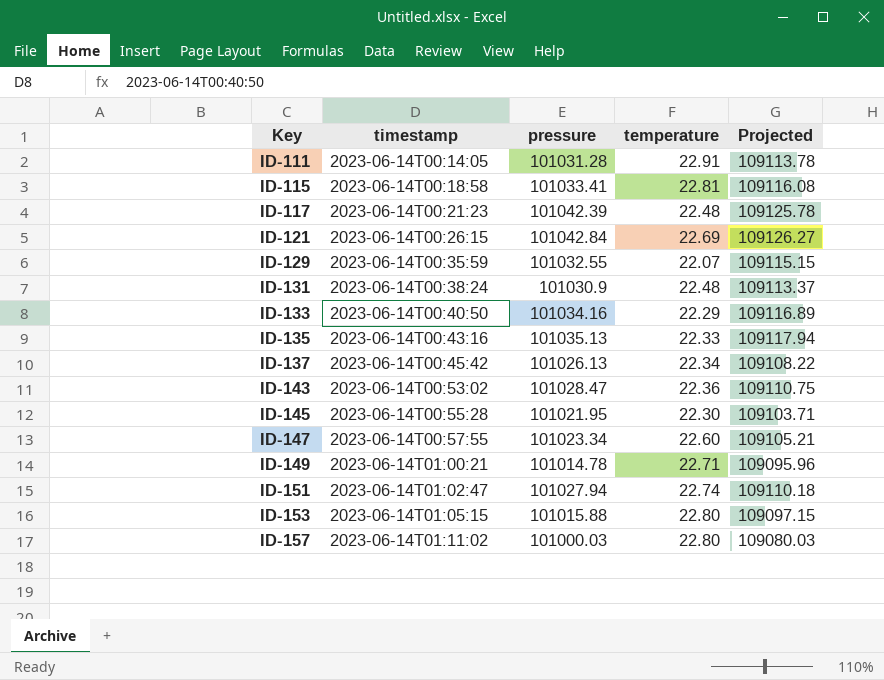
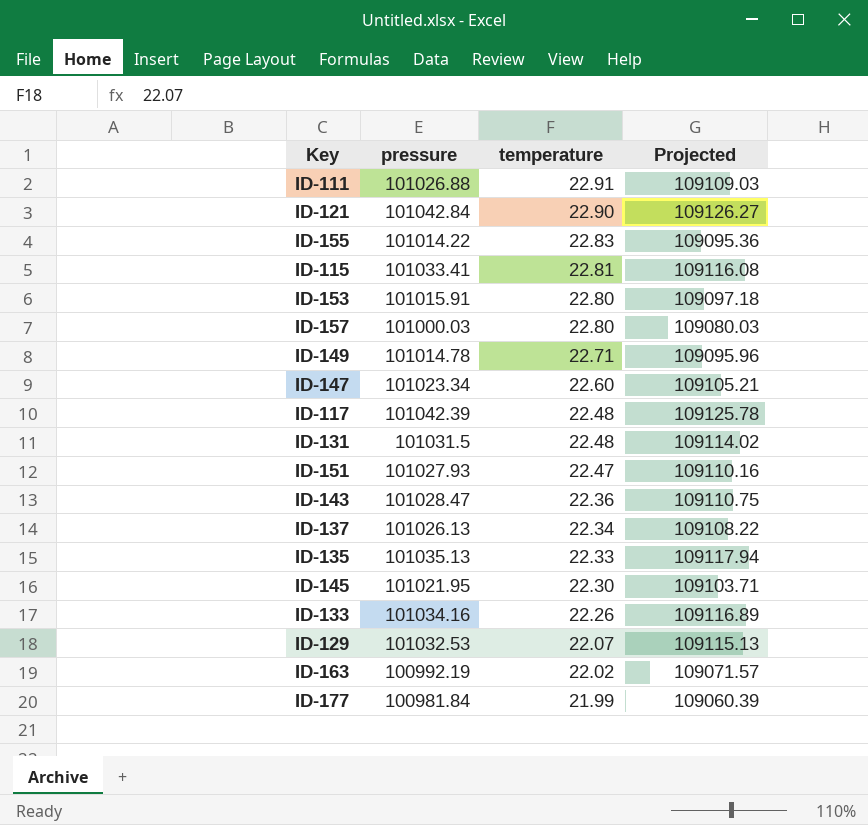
row order: Key ascending -> temperature descending
column timestamp | position: 2 -> none
ID-111 | pressure: 101031.28 -> 101026.88
ID-111 | Projected: 109113.78 -> 109109.03
ID-121 | temperature: 22.69 -> 22.90
row ID-155: none -> 101014.22 | 22.83 | 109095.36
ID-153 | pressure: 101015.88 -> 101015.91
ID-153 | Projected: 109097.15 -> 109097.18
ID-131 | pressure: 101030.9 -> 101031.5
ID-131 | Projected: 109113.37 -> 109114.02
ID-151 | pressure: 101027.94 -> 101027.93
ID-151 | temperature: 22.74 -> 22.47
ID-151 | Projected: 109110.18 -> 109110.16
ID-133 | temperature: 22.29 -> 22.26
ID-129 | pressure: 101032.55 -> 101032.53
ID-129 | Projected: 109115.15 -> 109115.13
row ID-163: none -> 100992.19 | 22.02 | 109071.57
row ID-177: none -> 100981.84 | 21.99 | 109060.39

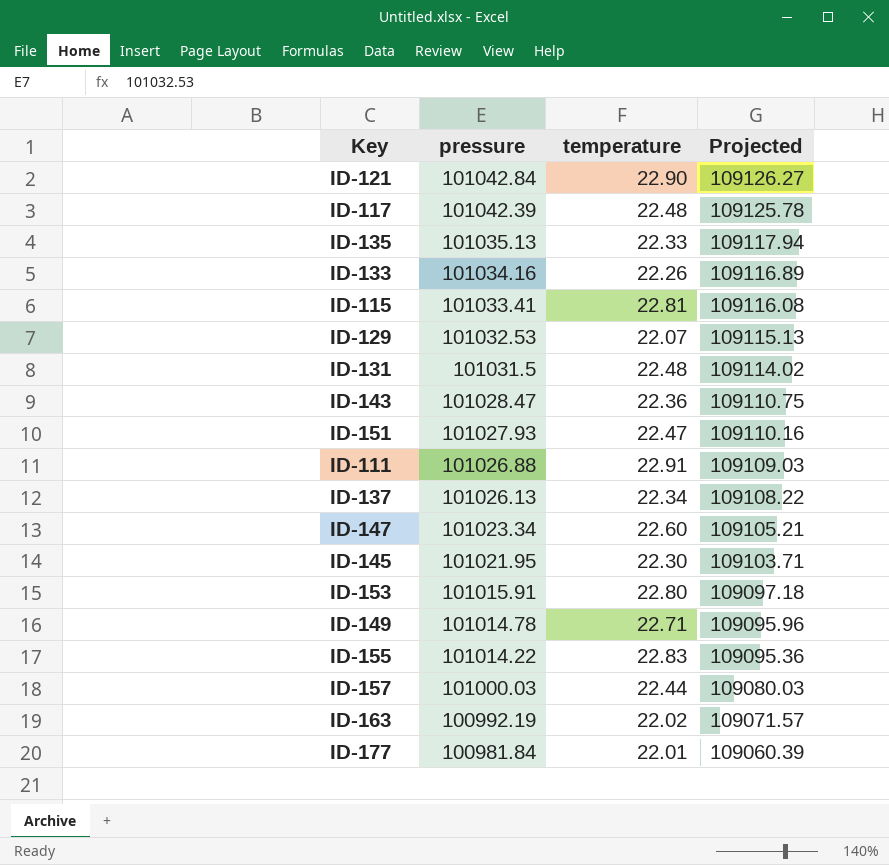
row order: temperature descending -> pressure descending
ID-157 | temperature: 22.80 -> 22.44
ID-177 | temperature: 21.99 -> 22.01

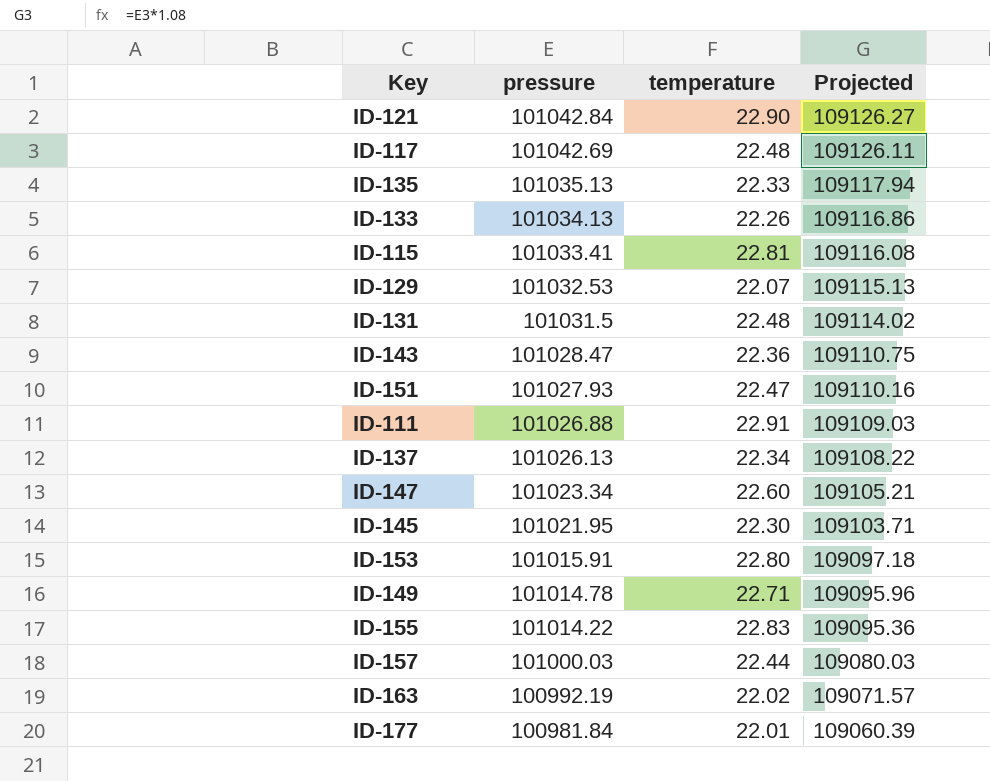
ID-117 | pressure: 101042.39 -> 101042.69
ID-117 | Projected: 109125.78 -> 109126.11
ID-133 | pressure: 101034.16 -> 101034.13
ID-133 | Projected: 109116.89 -> 109116.86

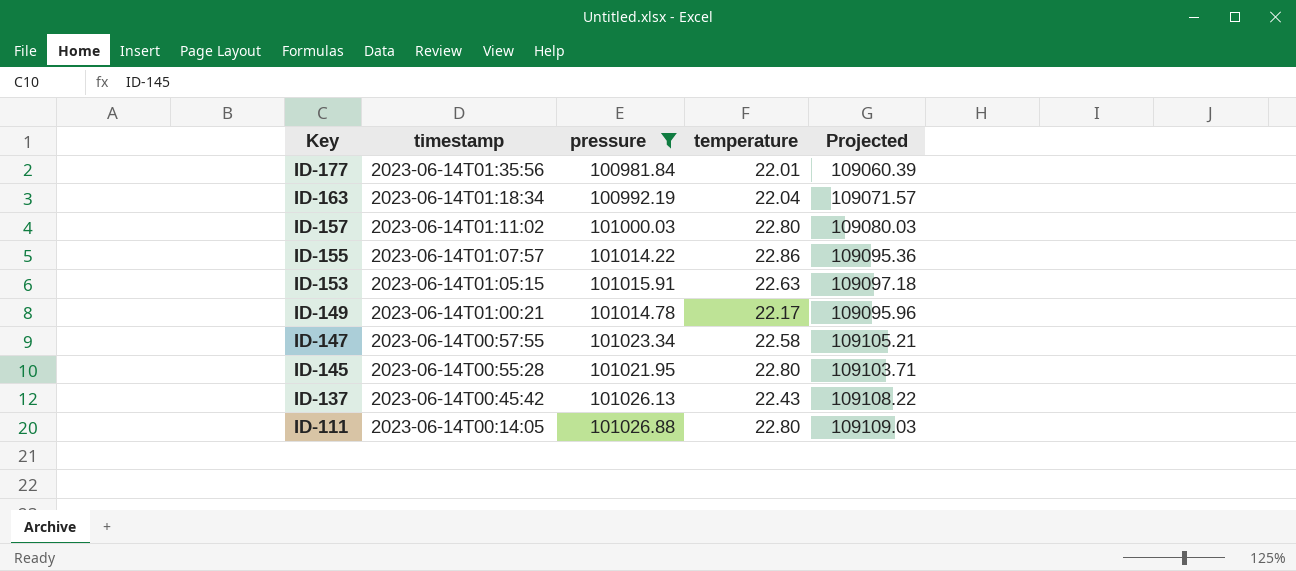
filter: none -> pressure <= 101026.88
row order: pressure descending -> Key descending
column timestamp | position: none -> 2
ID-163 | temperature: 22.02 -> 22.04
ID-157 | temperature: 22.44 -> 22.80
ID-155 | temperature: 22.83 -> 22.86
ID-153 | temperature: 22.80 -> 22.63
ID-149 | temperature: 22.71 -> 22.17
ID-147 | temperature: 22.60 -> 22.58
ID-145 | temperature: 22.30 -> 22.80
ID-137 | temperature: 22.34 -> 22.43
ID-111 | temperature: 22.91 -> 22.80

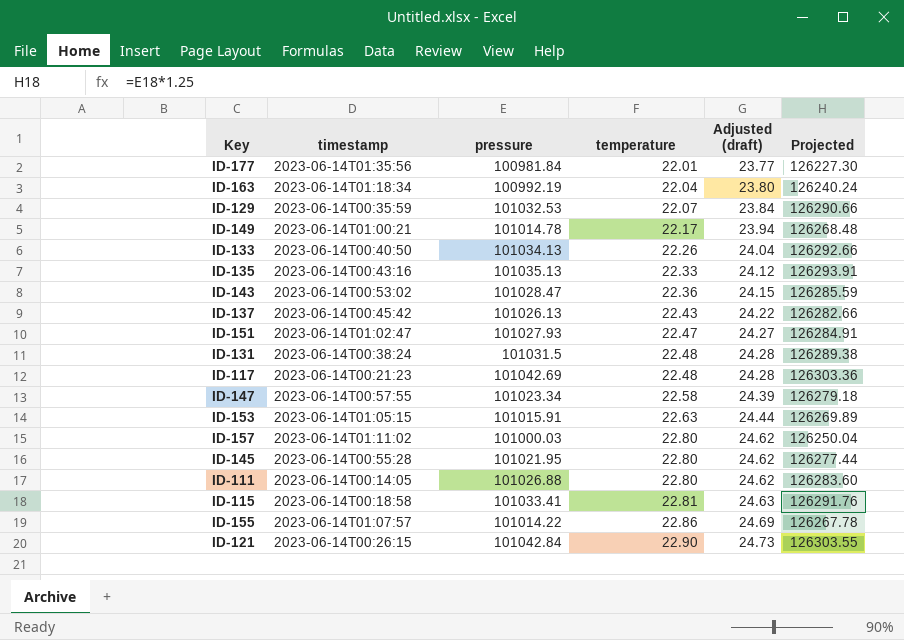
filter: pressure <= 101026.88 -> none
row order: Key descending -> temperature ascending
column Adjusted (draft) | formula: none -> [temperature] * 1.08
column Projected | formula: [pressure] * 1.08 -> [pressure] * 1.25

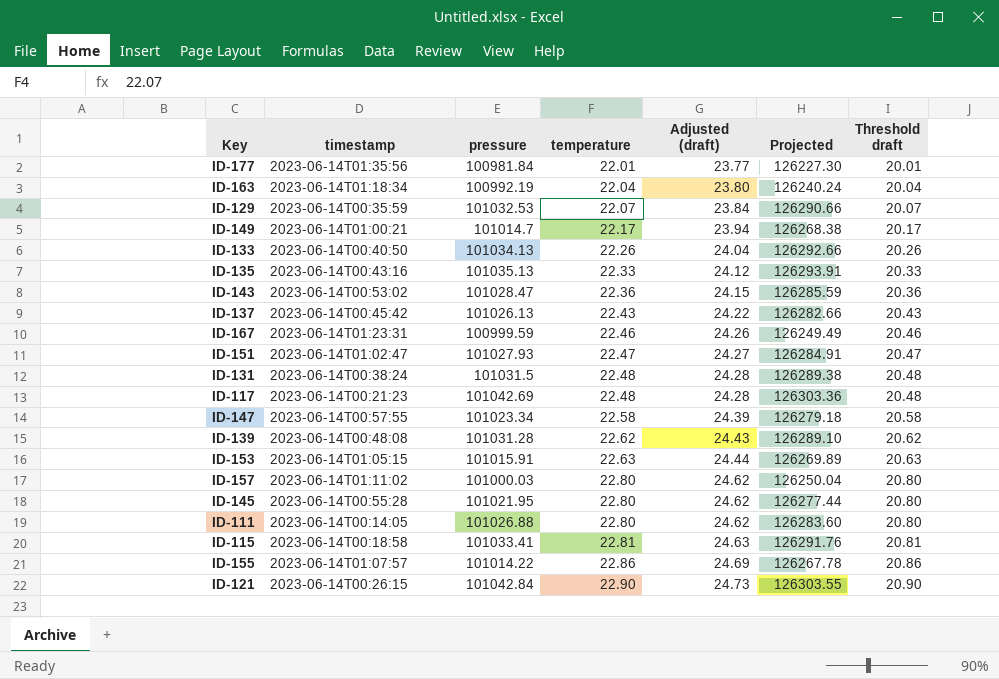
column Threshold draft | formula: none -> [temperature] - 2
ID-149 | pressure: 101014.78 -> 101014.7
ID-149 | Projected: 126268.48 -> 126268.38
row ID-167: none -> 2023-06-14T01:23:31 | 100999.59 | 22.46 | 24.26 | 126249.49 | 20.46
row ID-139: none -> 2023-06-14T00:48:08 | 101031.28 | 22.62 | 24.43 | 126289.10 | 20.62

